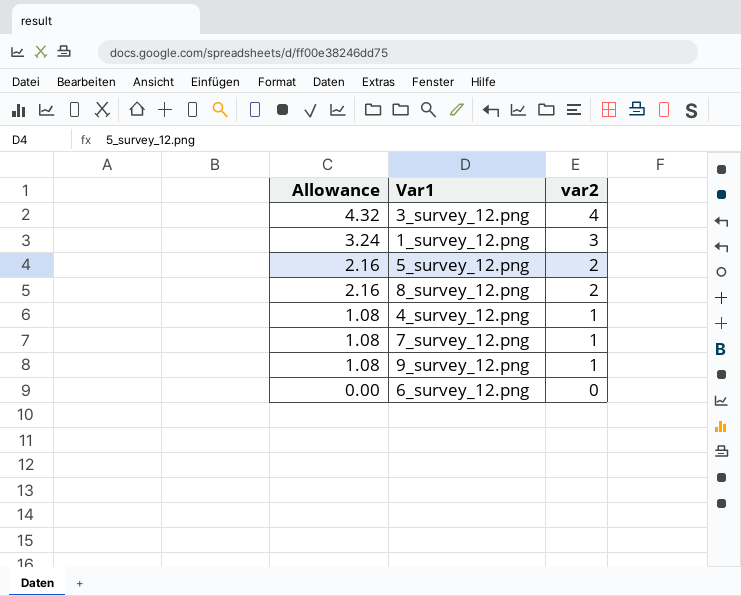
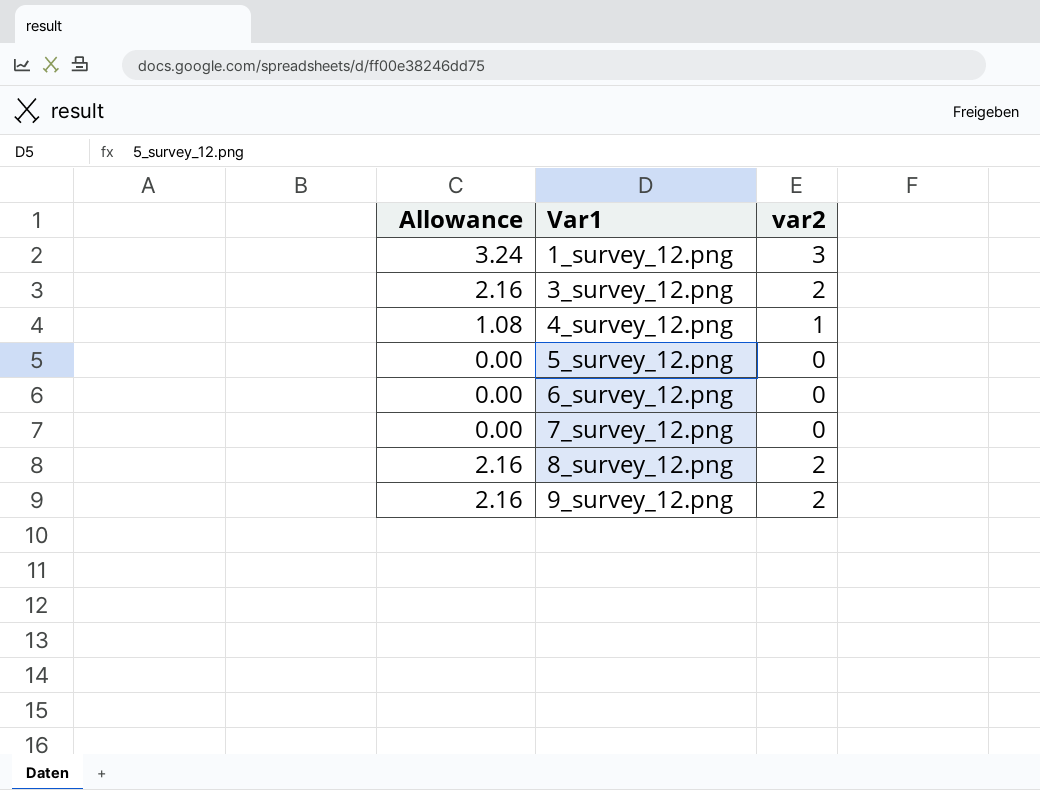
row order: Allowance descending -> Var1 ascending
3_survey_12.png | Allowance: 4.32 -> 2.16
3_survey_12.png | var2: 4 -> 2
5_survey_12.png | Allowance: 2.16 -> 0.00
5_survey_12.png | var2: 2 -> 0
7_survey_12.png | Allowance: 1.08 -> 0.00
7_survey_12.png | var2: 1 -> 0
9_survey_12.png | Allowance: 1.08 -> 2.16
9_survey_12.png | var2: 1 -> 2

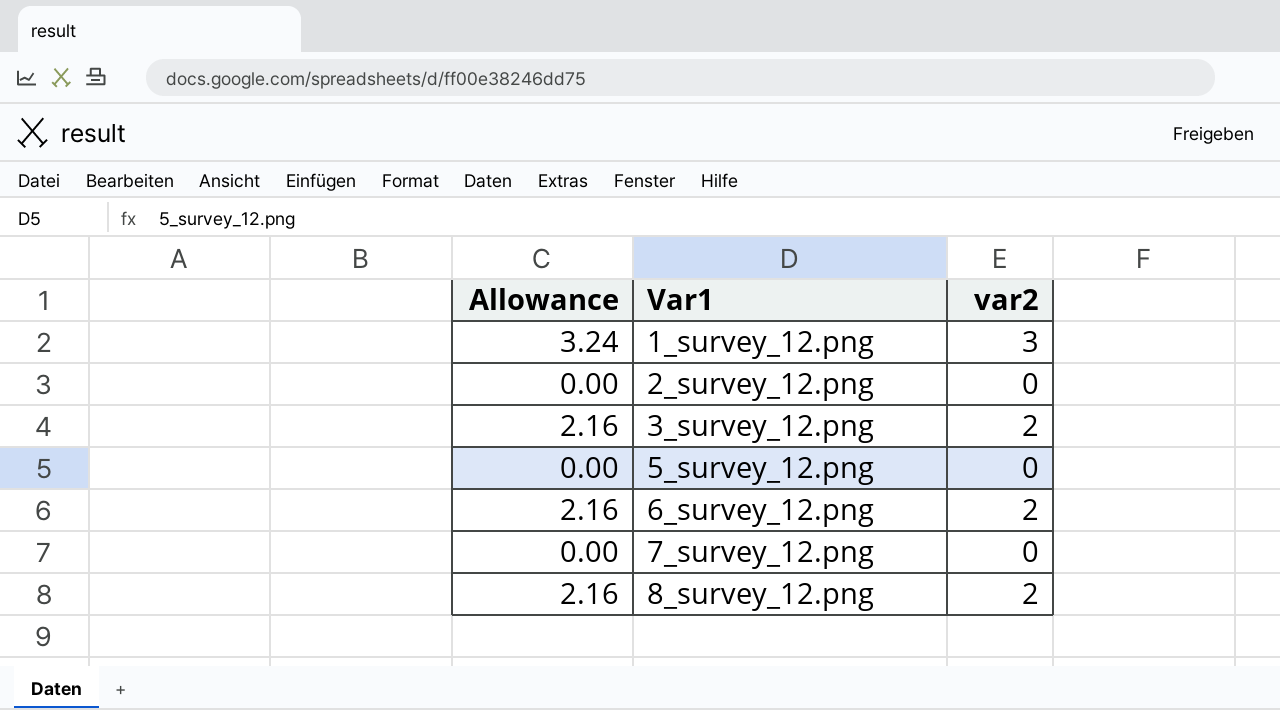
row 4_survey_12.png: 1.08 | 1 -> none
row 9_survey_12.png: 2.16 | 2 -> none
row 2_survey_12.png: none -> 0.00 | 0
6_survey_12.png | Allowance: 0.00 -> 2.16
6_survey_12.png | var2: 0 -> 2

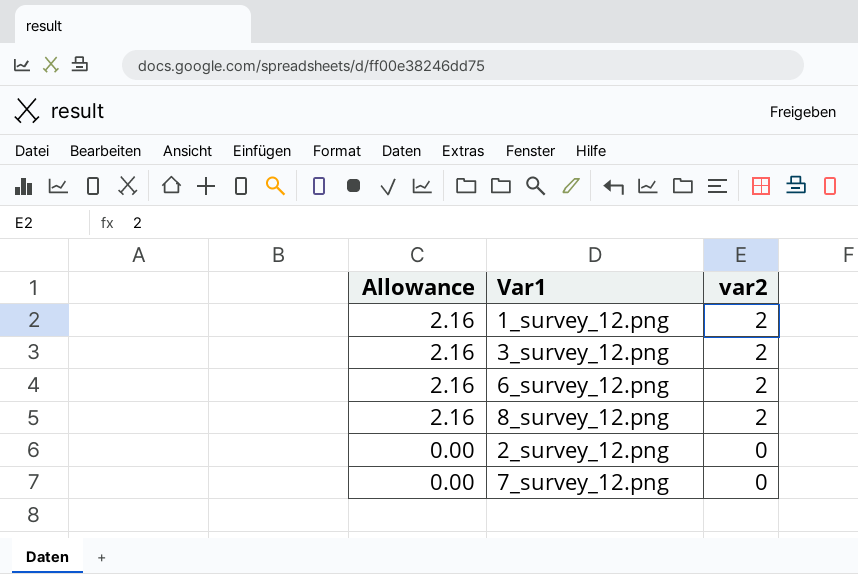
row order: Var1 ascending -> Allowance descending
row 5_survey_12.png: 0.00 | 0 -> none
1_survey_12.png | Allowance: 3.24 -> 2.16
1_survey_12.png | var2: 3 -> 2

